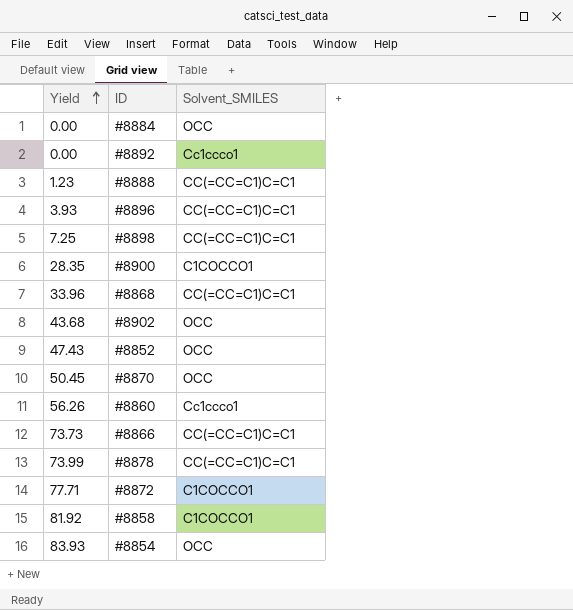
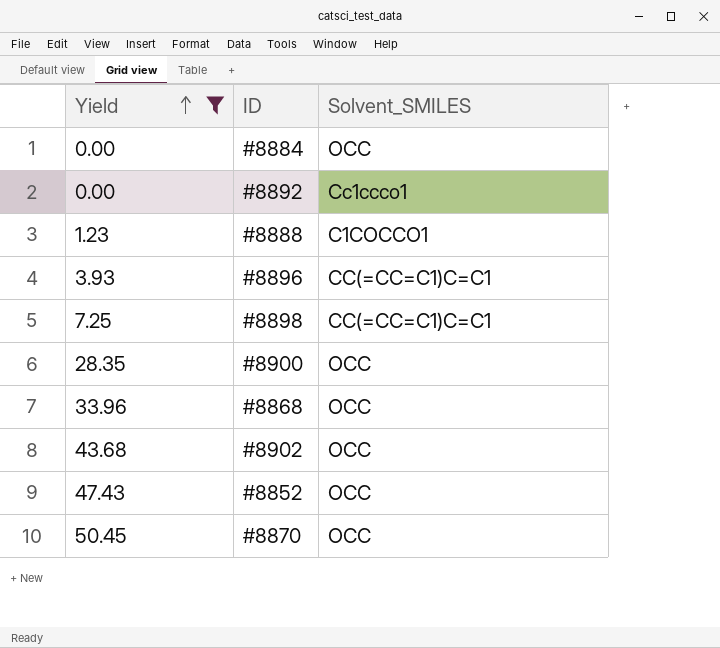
filter: none -> Yield <= 50.45
#8888 | Solvent_SMILES: CC(=CC=C1)C=C1 -> C1COCCO1
#8900 | Solvent_SMILES: C1COCCO1 -> OCC
#8868 | Solvent_SMILES: CC(=CC=C1)C=C1 -> OCC

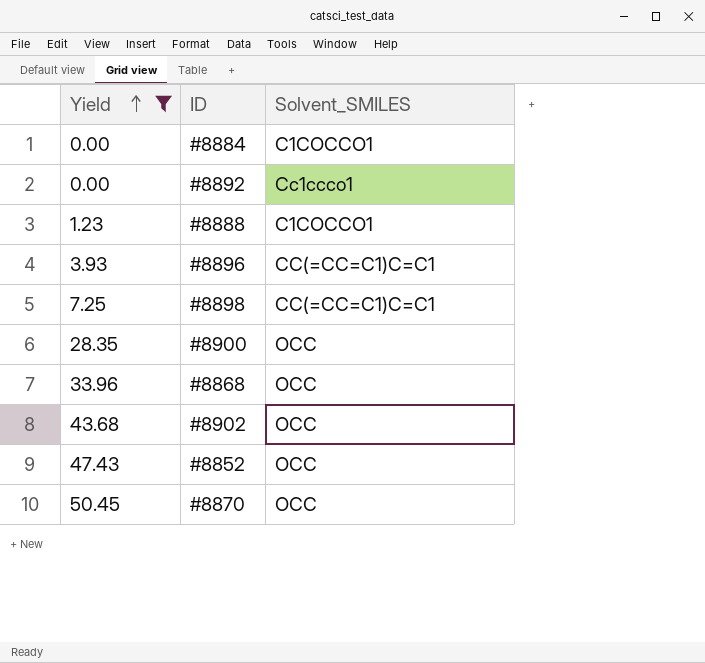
#8884 | Solvent_SMILES: OCC -> C1COCCO1

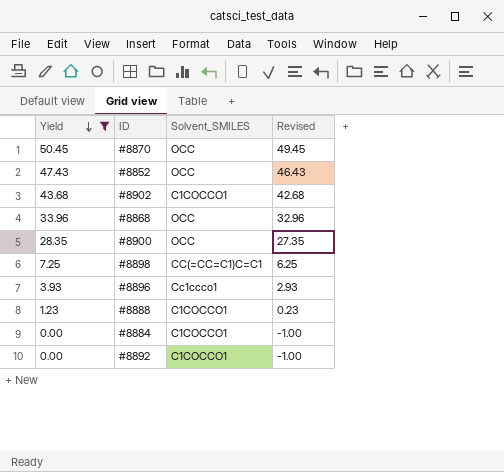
row order: Yield ascending -> Yield descending
column Revised | formula: none -> [Yield] - 1
#8902 | Solvent_SMILES: OCC -> C1COCCO1
#8896 | Solvent_SMILES: CC(=CC=C1)C=C1 -> Cc1ccco1
#8892 | Solvent_SMILES: Cc1ccco1 -> C1COCCO1

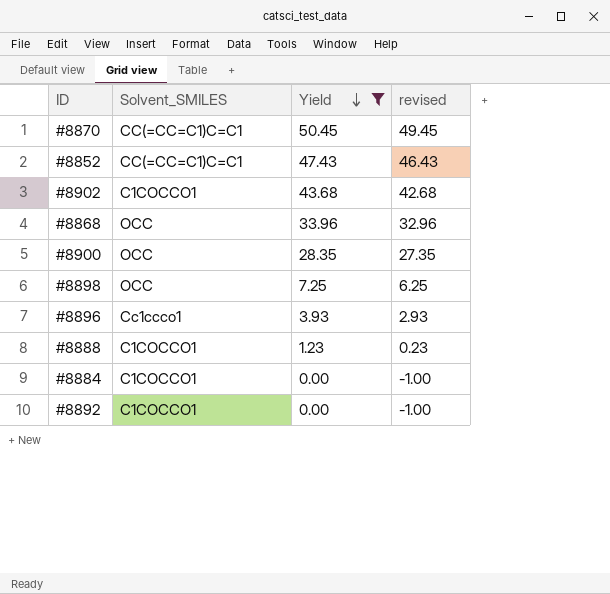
column Yield | position: 1 -> 3
column name: Revised -> revised
#8870 | Solvent_SMILES: OCC -> CC(=CC=C1)C=C1
#8852 | Solvent_SMILES: OCC -> CC(=CC=C1)C=C1
#8898 | Solvent_SMILES: CC(=CC=C1)C=C1 -> OCC

